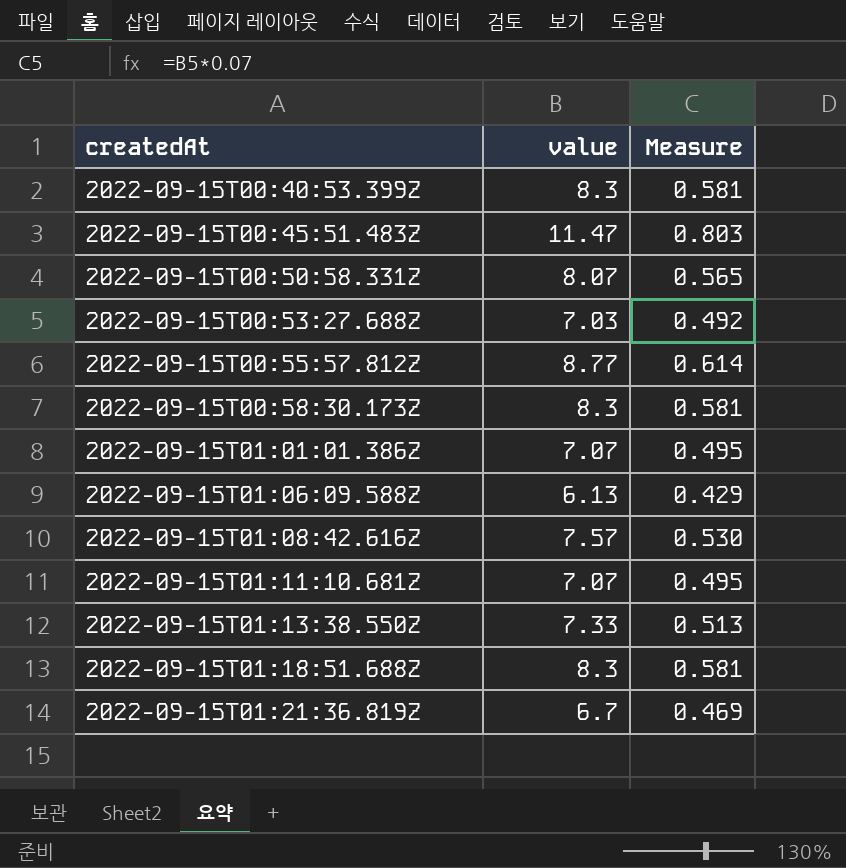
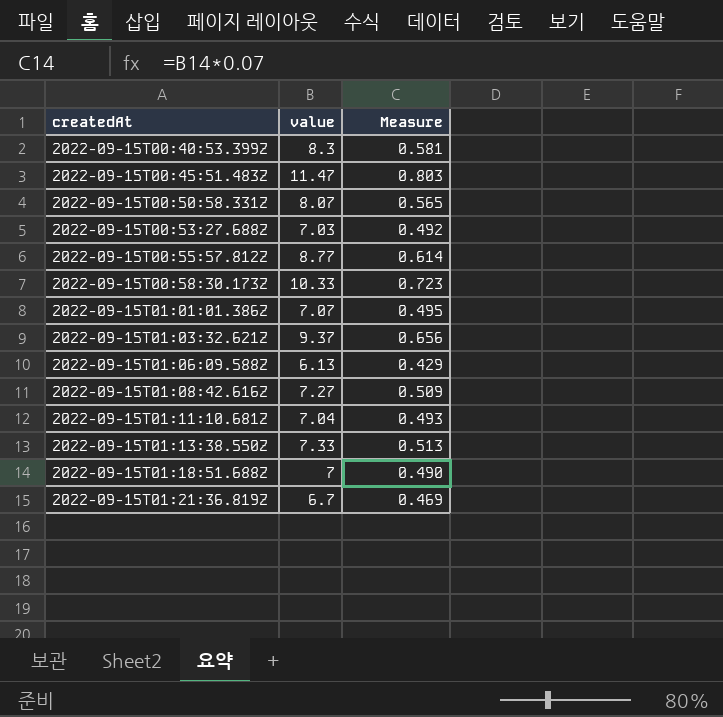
2022-09-15T00:58:30.173Z | value: 8.3 -> 10.33
2022-09-15T00:58:30.173Z | Measure: 0.581 -> 0.723
row 2022-09-15T01:03:32.621Z: none -> 9.37 | 0.656
2022-09-15T01:08:42.616Z | value: 7.57 -> 7.27
2022-09-15T01:08:42.616Z | Measure: 0.530 -> 0.509
2022-09-15T01:11:10.681Z | value: 7.07 -> 7.04
2022-09-15T01:11:10.681Z | Measure: 0.495 -> 0.493
2022-09-15T01:18:51.688Z | value: 8.3 -> 7
2022-09-15T01:18:51.688Z | Measure: 0.581 -> 0.490

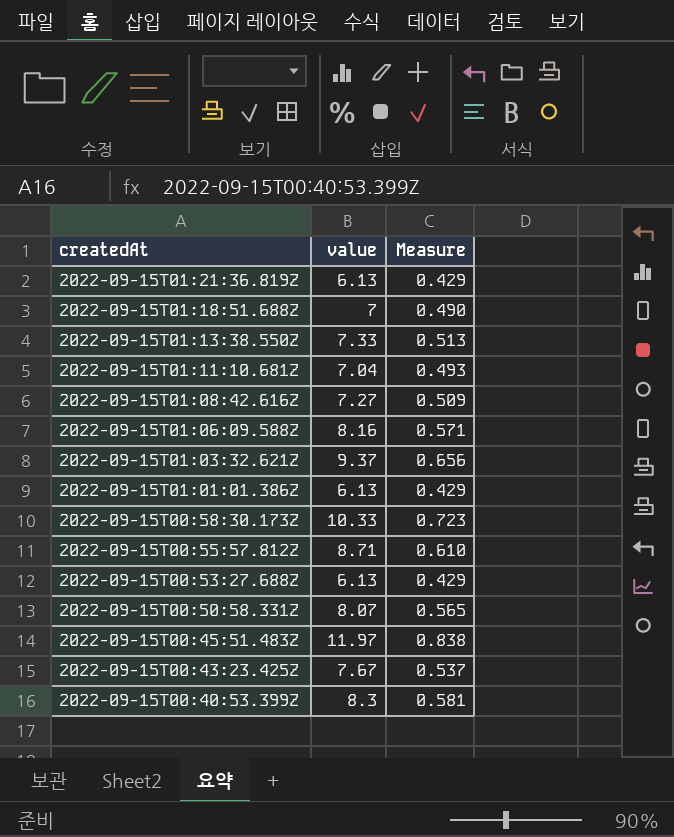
row order: createdAt ascending -> createdAt descending
2022-09-15T01:21:36.819Z | value: 6.7 -> 6.13
2022-09-15T01:21:36.819Z | Measure: 0.469 -> 0.429
2022-09-15T01:06:09.588Z | value: 6.13 -> 8.16
2022-09-15T01:06:09.588Z | Measure: 0.429 -> 0.571
2022-09-15T01:01:01.386Z | value: 7.07 -> 6.13
2022-09-15T01:01:01.386Z | Measure: 0.495 -> 0.429
2022-09-15T00:55:57.812Z | value: 8.77 -> 8.71
2022-09-15T00:55:57.812Z | Measure: 0.614 -> 0.610
2022-09-15T00:53:27.688Z | value: 7.03 -> 6.13
2022-09-15T00:53:27.688Z | Measure: 0.492 -> 0.429
2022-09-15T00:45:51.483Z | value: 11.47 -> 11.97
2022-09-15T00:45:51.483Z | Measure: 0.803 -> 0.838
row 2022-09-15T00:43:23.425Z: none -> 7.67 | 0.537

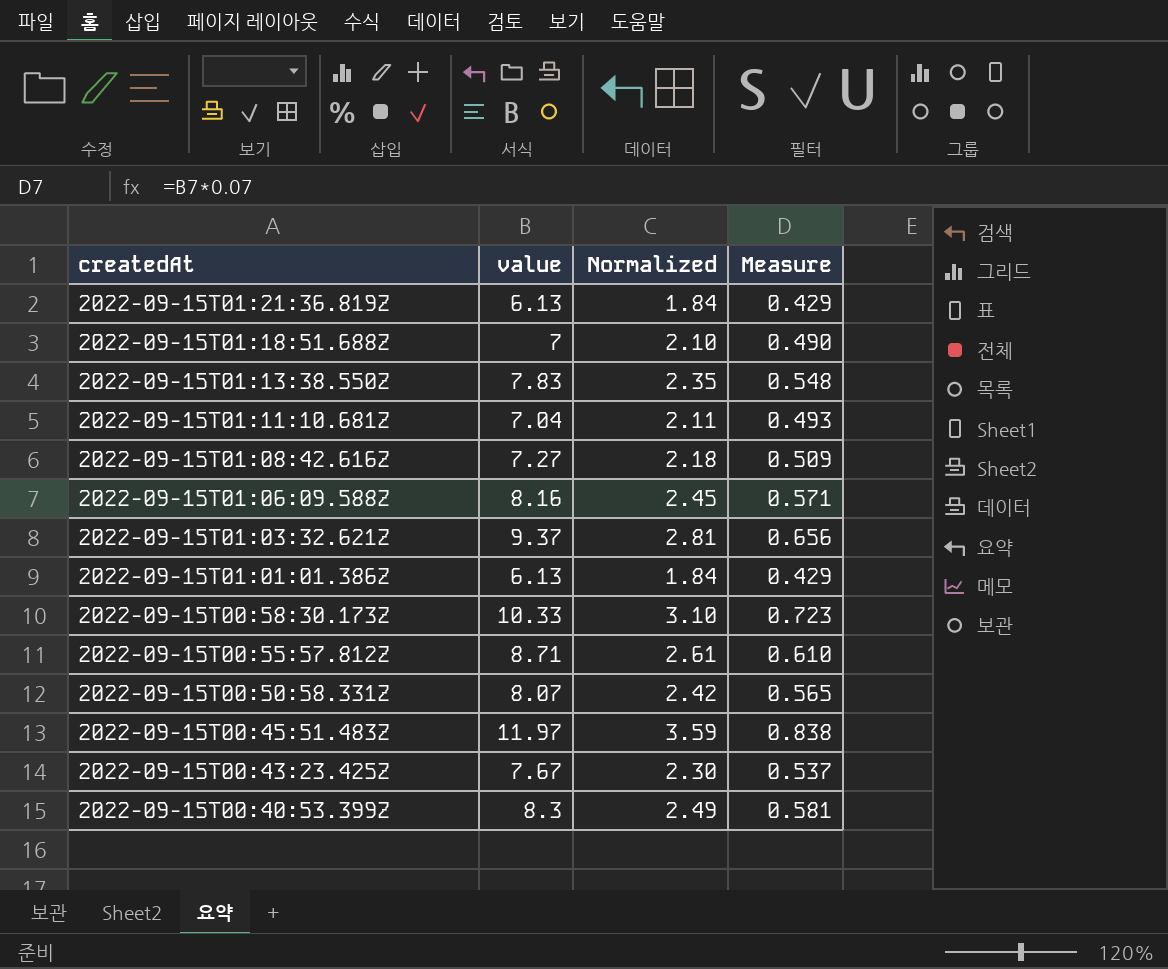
column Normalized | formula: none -> [value] * 0.3
row 2022-09-15T00:53:27.688Z: 6.13 | 0.429 -> none
2022-09-15T01:13:38.550Z | value: 7.33 -> 7.83
2022-09-15T01:13:38.550Z | Measure: 0.513 -> 0.548

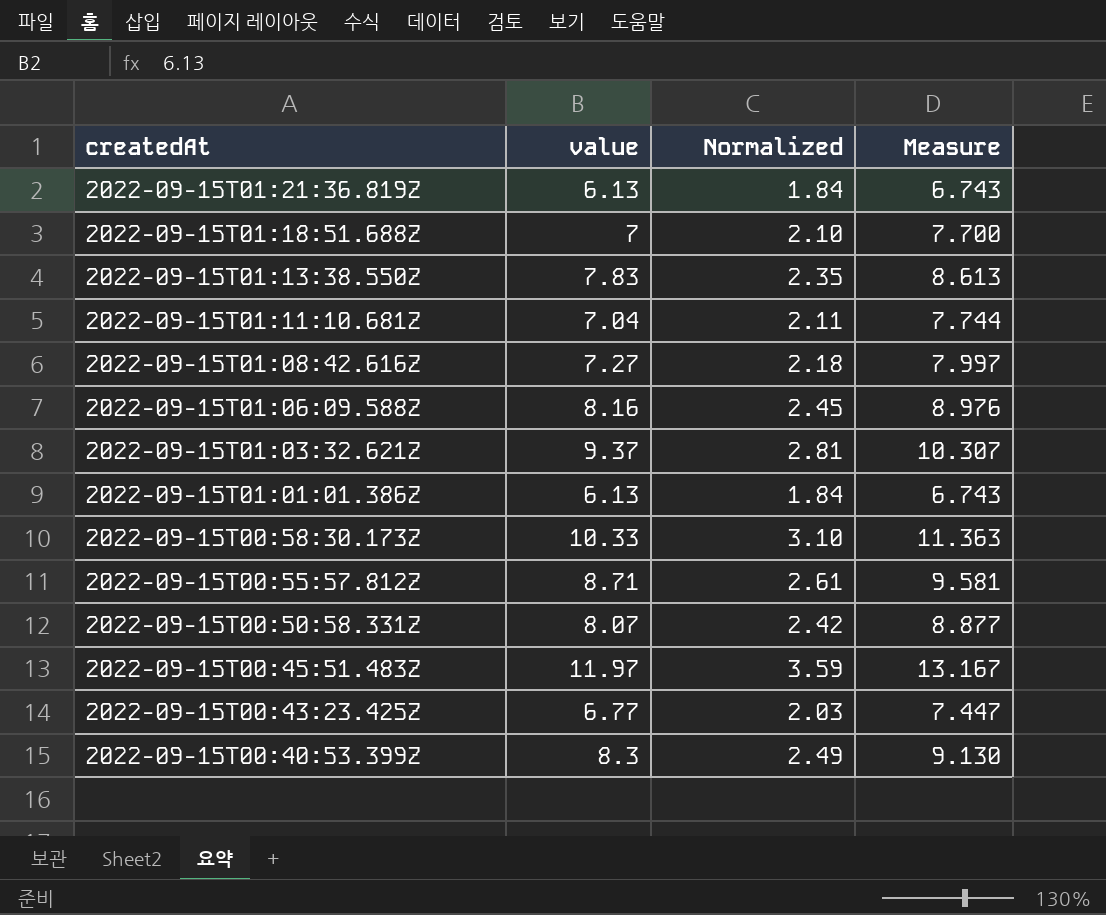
column Measure | formula: [value] * 0.07 -> [value] * 1.1
2022-09-15T00:43:23.425Z | value: 7.67 -> 6.77
2022-09-15T00:43:23.425Z | Normalized: 2.30 -> 2.03

